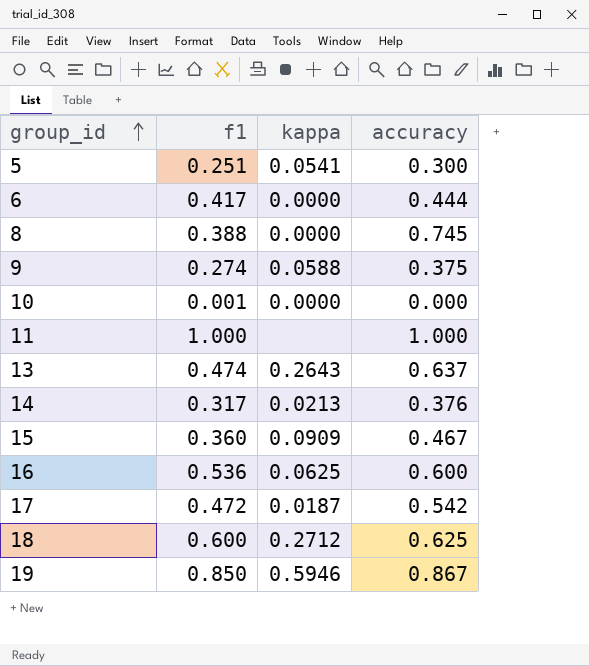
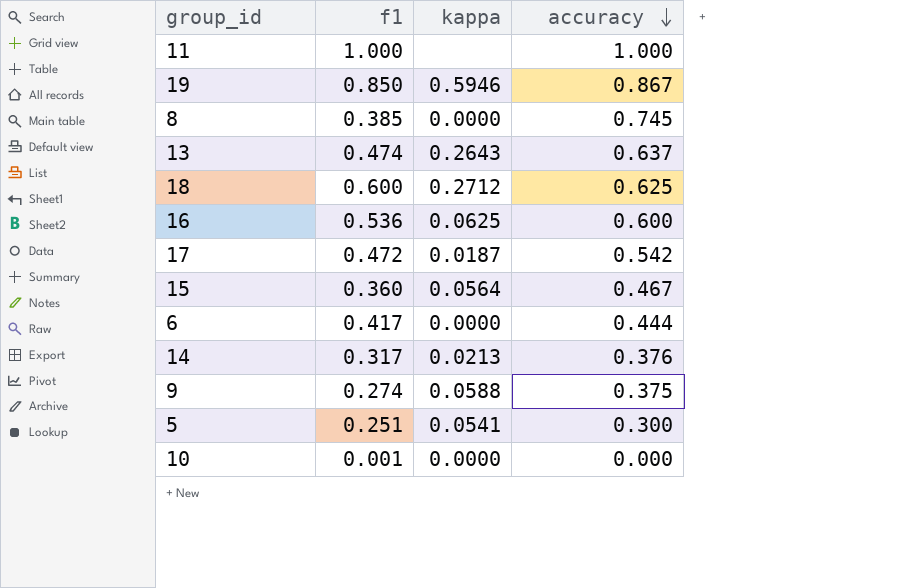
row order: group_id ascending -> accuracy descending
8 | f1: 0.388 -> 0.385
15 | kappa: 0.0909 -> 0.0564

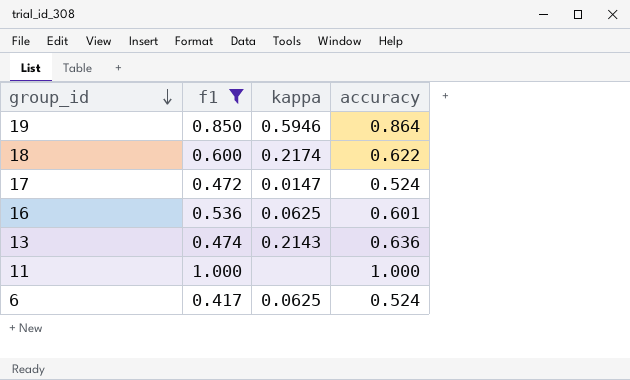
filter: none -> f1 >= 0.417
row order: accuracy descending -> group_id descending
19 | accuracy: 0.867 -> 0.864
18 | kappa: 0.2712 -> 0.2174
18 | accuracy: 0.625 -> 0.622
17 | kappa: 0.0187 -> 0.0147
17 | accuracy: 0.542 -> 0.524
16 | accuracy: 0.600 -> 0.601
13 | kappa: 0.2643 -> 0.2143
13 | accuracy: 0.637 -> 0.636
6 | kappa: 0.0000 -> 0.0625
6 | accuracy: 0.444 -> 0.524

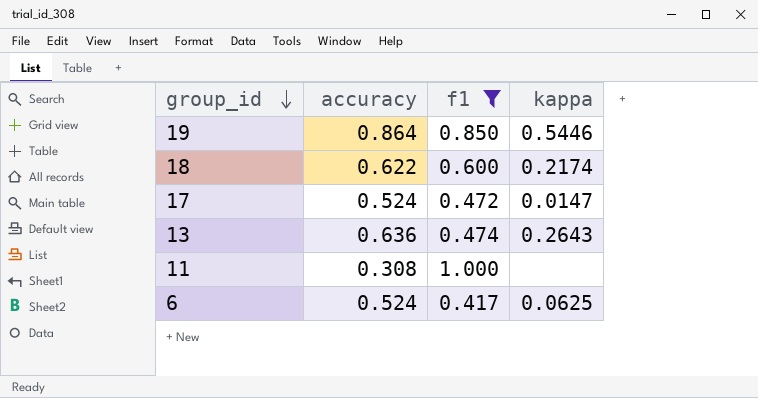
column accuracy | position: 4 -> 2
row 16: 0.536 | 0.0625 | 0.601 -> none
19 | kappa: 0.5946 -> 0.5446
13 | kappa: 0.2143 -> 0.2643
11 | accuracy: 1.000 -> 0.308

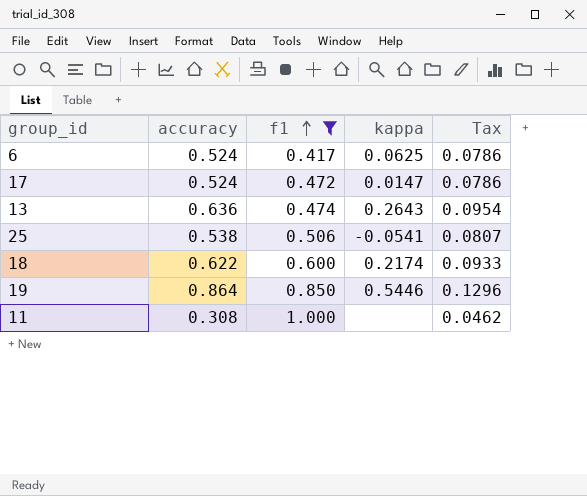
row order: group_id descending -> f1 ascending
column Tax | formula: none -> [accuracy] * 0.15
row 25: none -> 0.538 | 0.506 | -0.0541 | 0.0807

